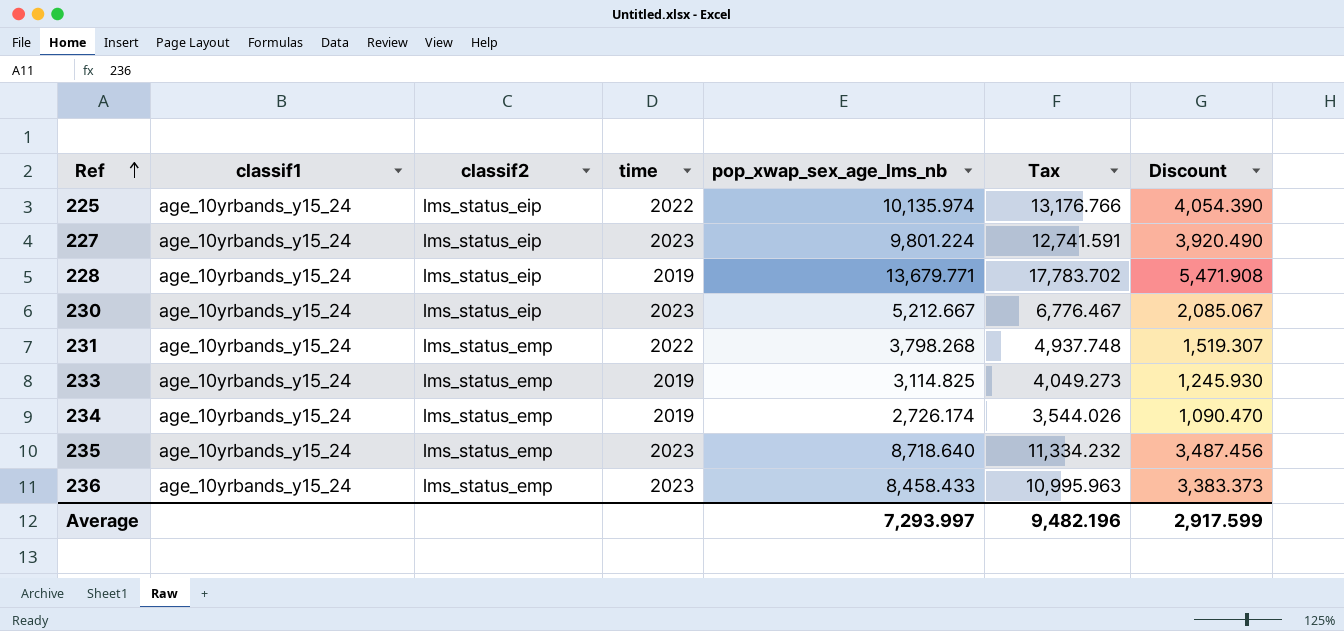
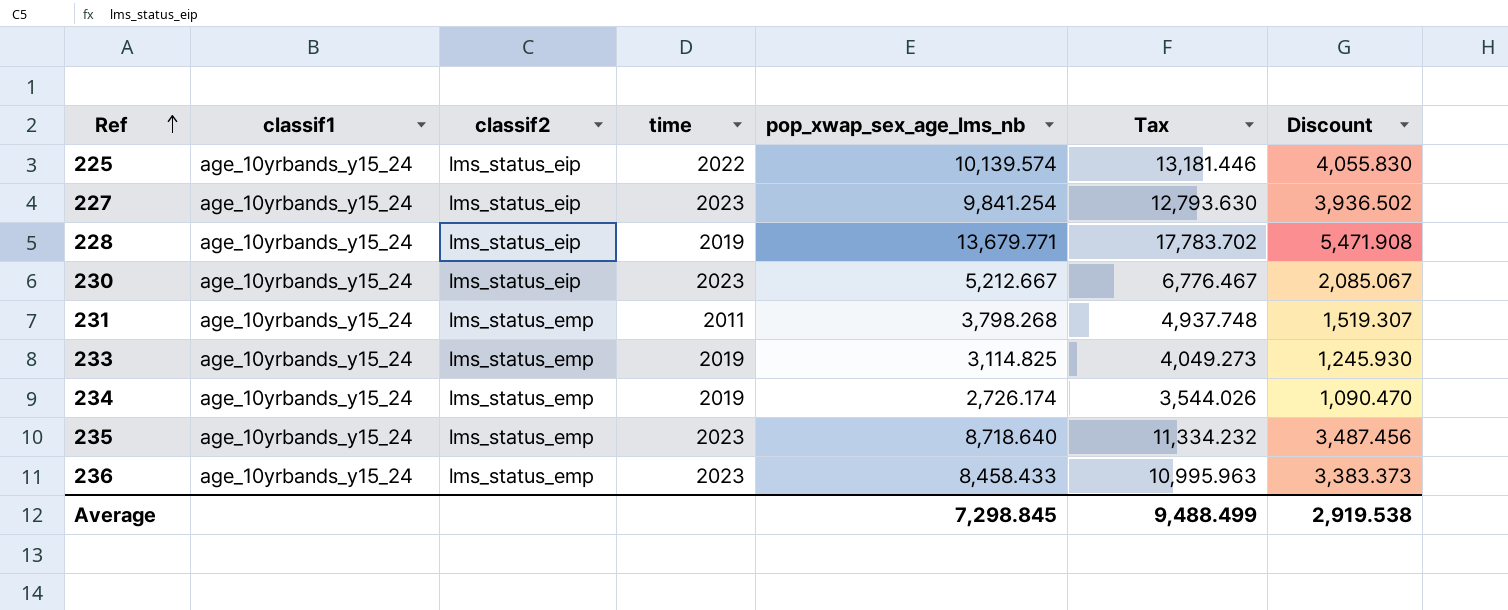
225 | pop_xwap_sex_age_lms_nb: 10,135.974 -> 10,139.574
225 | Tax: 13,176.766 -> 13,181.446
225 | Discount: 4,054.390 -> 4,055.830
227 | pop_xwap_sex_age_lms_nb: 9,801.224 -> 9,841.254
227 | Tax: 12,741.591 -> 12,793.630
227 | Discount: 3,920.490 -> 3,936.502
231 | time: 2022 -> 2011
Average | pop_xwap_sex_age_lms_nb: 7,293.997 -> 7,298.845
Average | Tax: 9,482.196 -> 9,488.499
Average | Discount: 2,917.599 -> 2,919.538

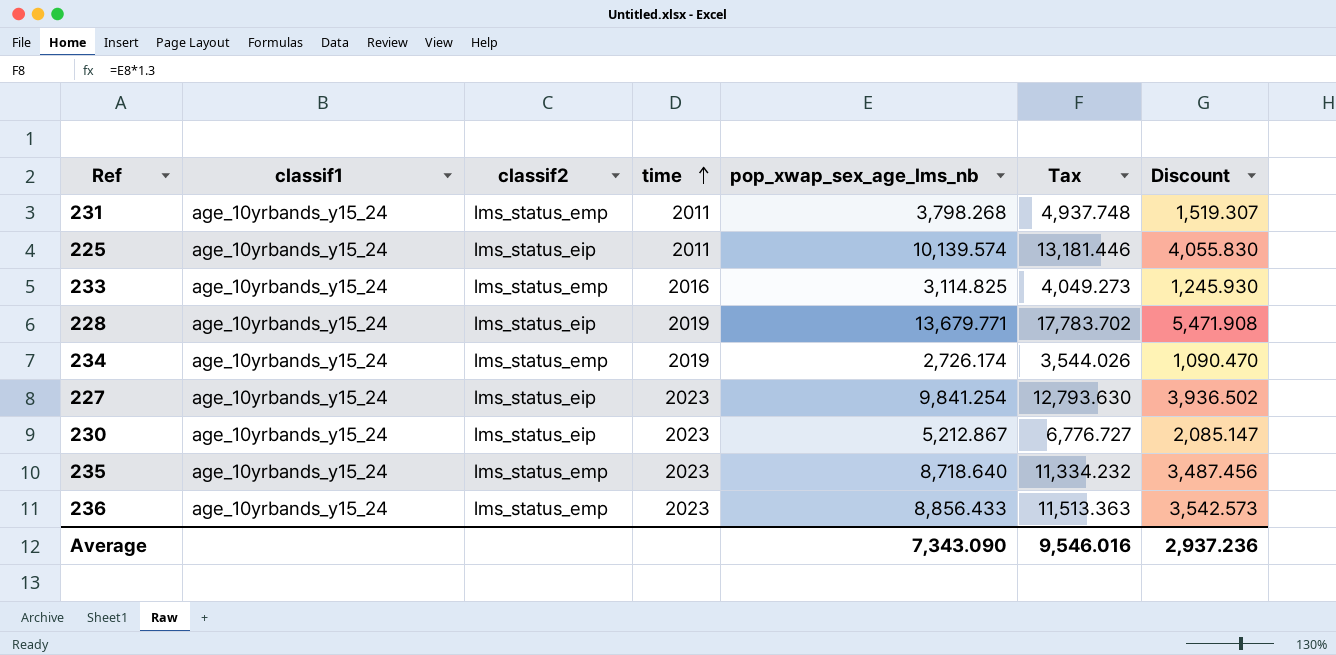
row order: Ref ascending -> time ascending
225 | time: 2022 -> 2011
233 | time: 2019 -> 2016
230 | pop_xwap_sex_age_lms_nb: 5,212.667 -> 5,212.867
230 | Tax: 6,776.467 -> 6,776.727
230 | Discount: 2,085.067 -> 2,085.147
236 | pop_xwap_sex_age_lms_nb: 8,458.433 -> 8,856.433
236 | Tax: 10,995.963 -> 11,513.363
236 | Discount: 3,383.373 -> 3,542.573
Average | pop_xwap_sex_age_lms_nb: 7,298.845 -> 7,343.090
Average | Tax: 9,488.499 -> 9,546.016
Average | Discount: 2,919.538 -> 2,937.236

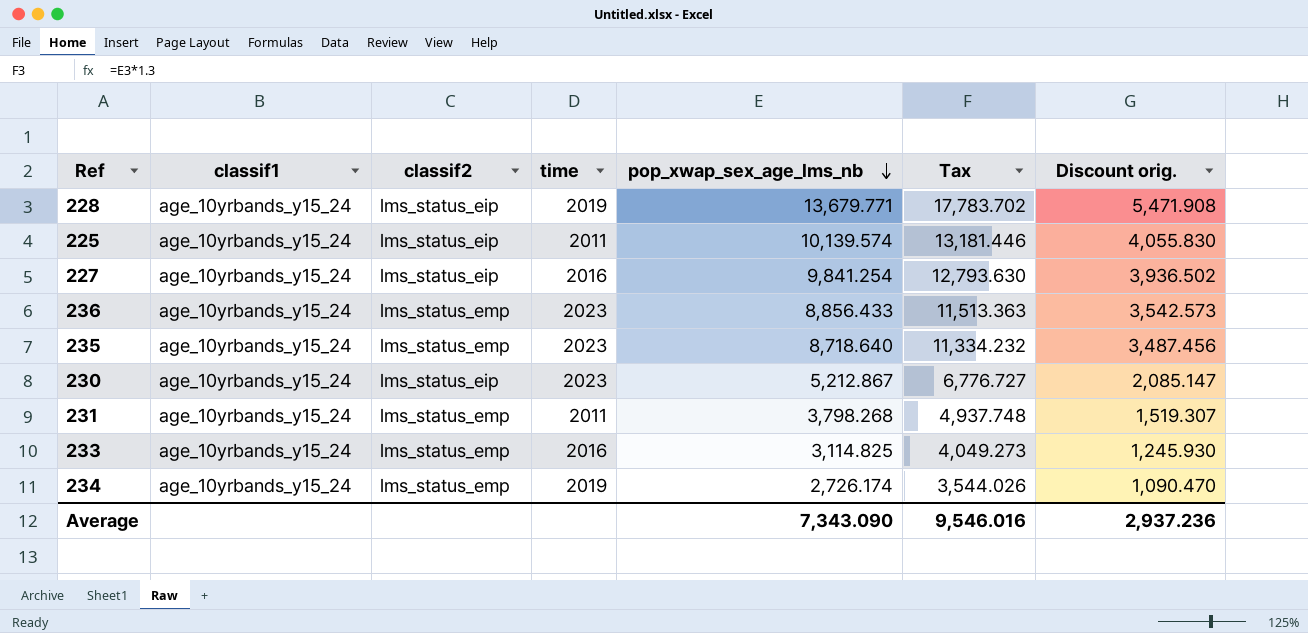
row order: time ascending -> pop_xwap_sex_age_lms_nb descending
column name: Discount -> Discount orig.
227 | time: 2023 -> 2016

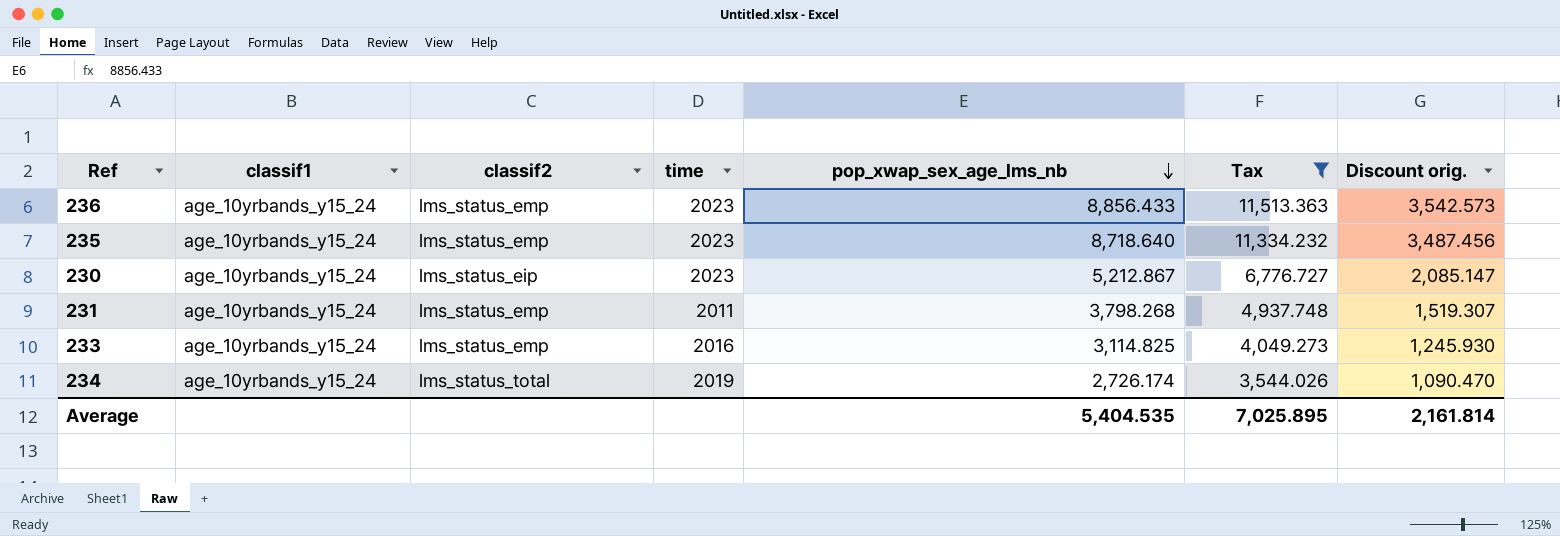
filter: none -> Tax <= 11,513.363
234 | classif2: lms_status_emp -> lms_status_total
Average | pop_xwap_sex_age_lms_nb: 7,343.090 -> 5,404.535
Average | Tax: 9,546.016 -> 7,025.895
Average | Discount orig.: 2,937.236 -> 2,161.814

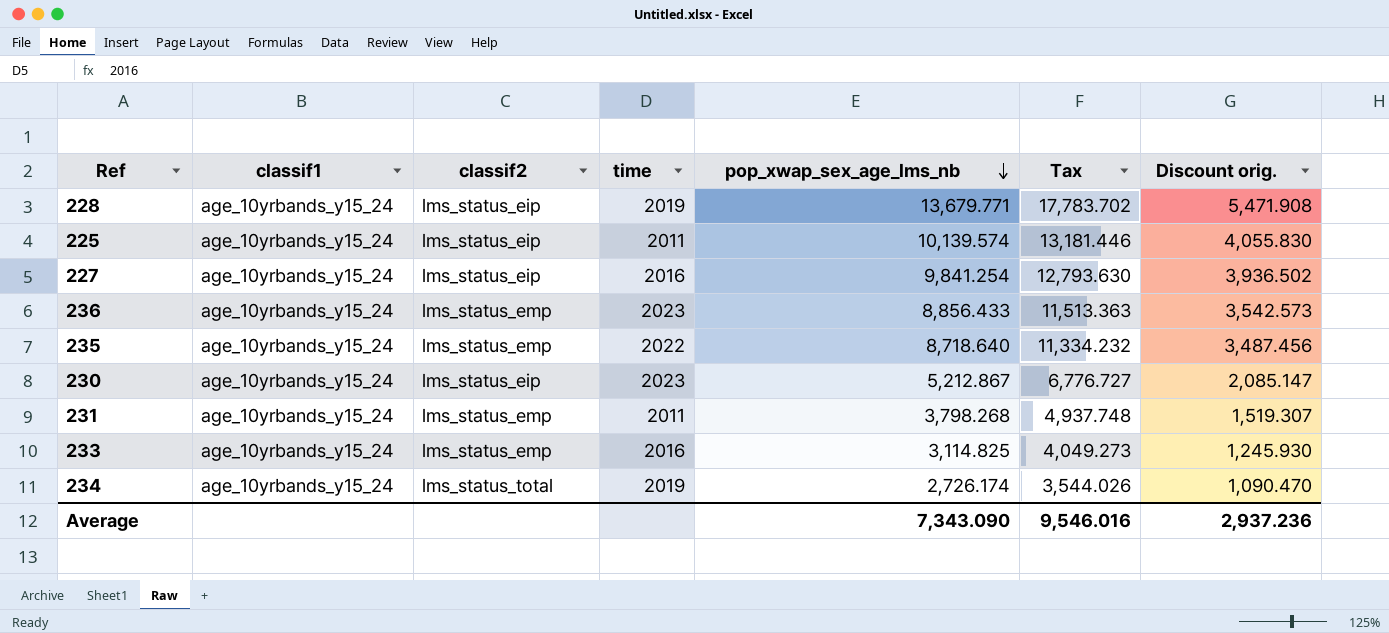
filter: Tax <= 11,513.363 -> none
235 | time: 2023 -> 2022
Average | pop_xwap_sex_age_lms_nb: 5,404.535 -> 7,343.090
Average | Tax: 7,025.895 -> 9,546.016
Average | Discount orig.: 2,161.814 -> 2,937.236

